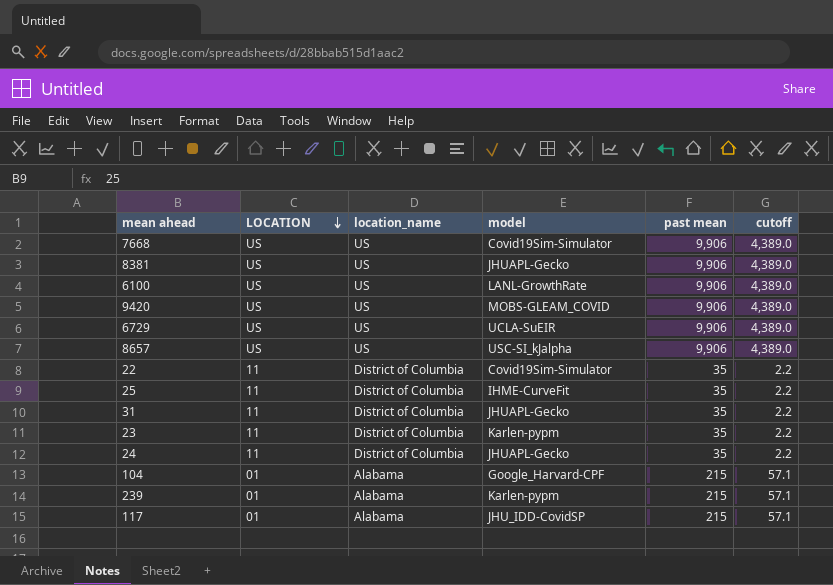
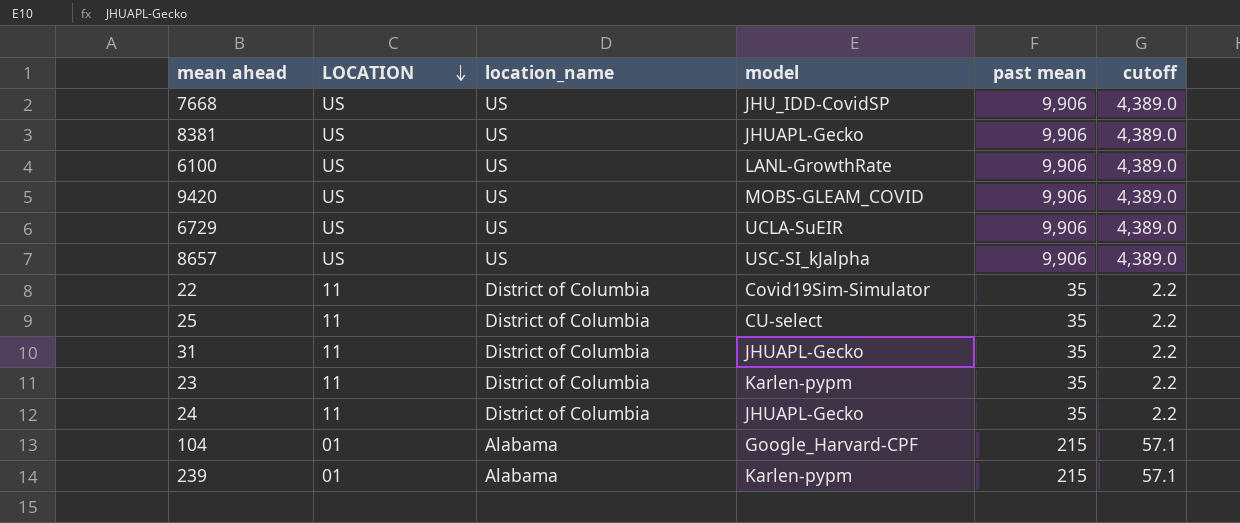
row 117: 01 | Alabama | JHU_IDD-CovidSP | 215 | 57.1 -> none
7668 | model: Covid19Sim-Simulator -> JHU_IDD-CovidSP
25 | model: IHME-CurveFit -> CU-select

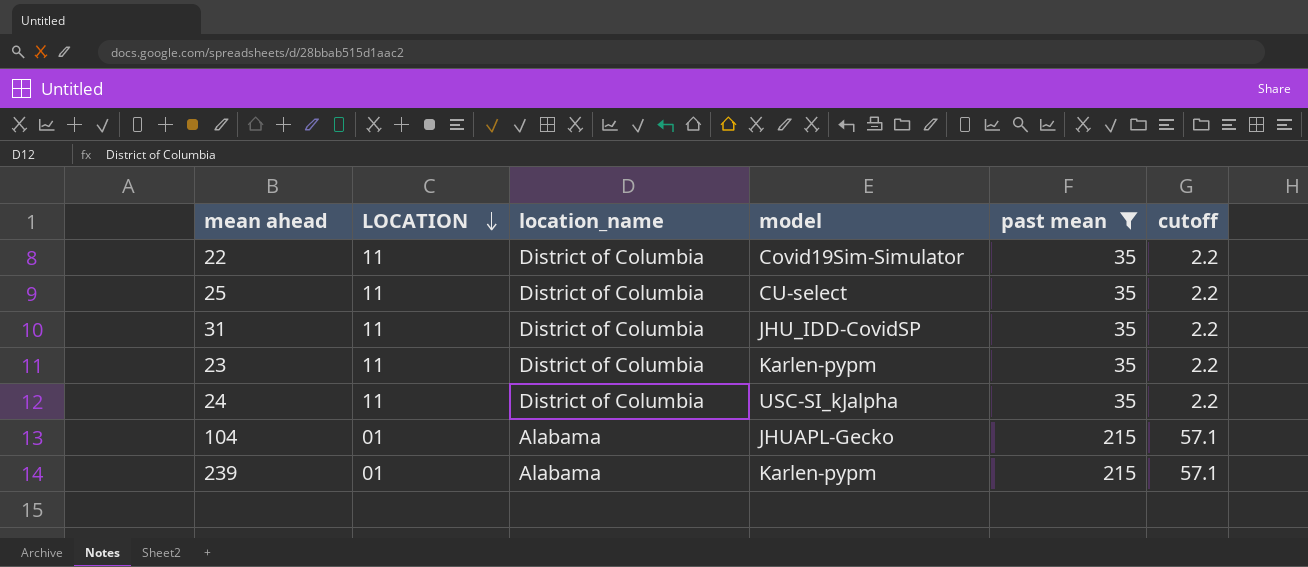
filter: none -> past mean != 9,906
31 | model: JHUAPL-Gecko -> JHU_IDD-CovidSP
24 | model: JHUAPL-Gecko -> USC-SI_kJalpha
104 | model: Google_Harvard-CPF -> JHUAPL-Gecko

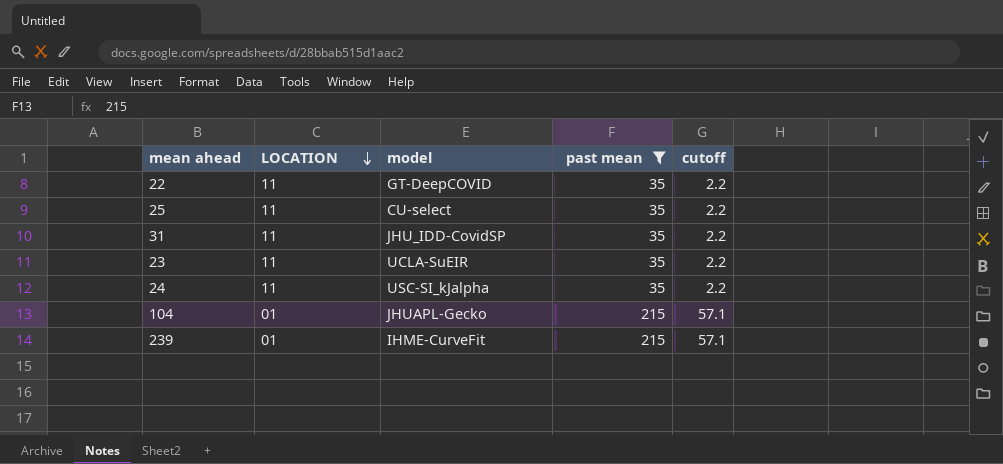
column location_name | position: 3 -> none
22 | model: Covid19Sim-Simulator -> GT-DeepCOVID
23 | model: Karlen-pypm -> UCLA-SuEIR
239 | model: Karlen-pypm -> IHME-CurveFit

